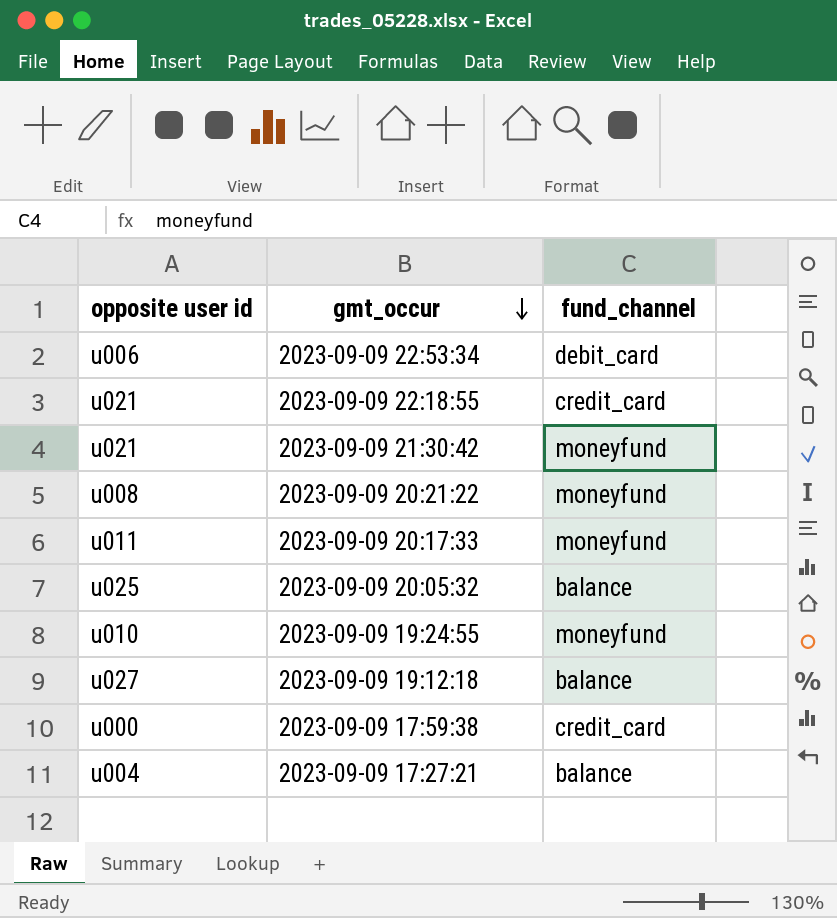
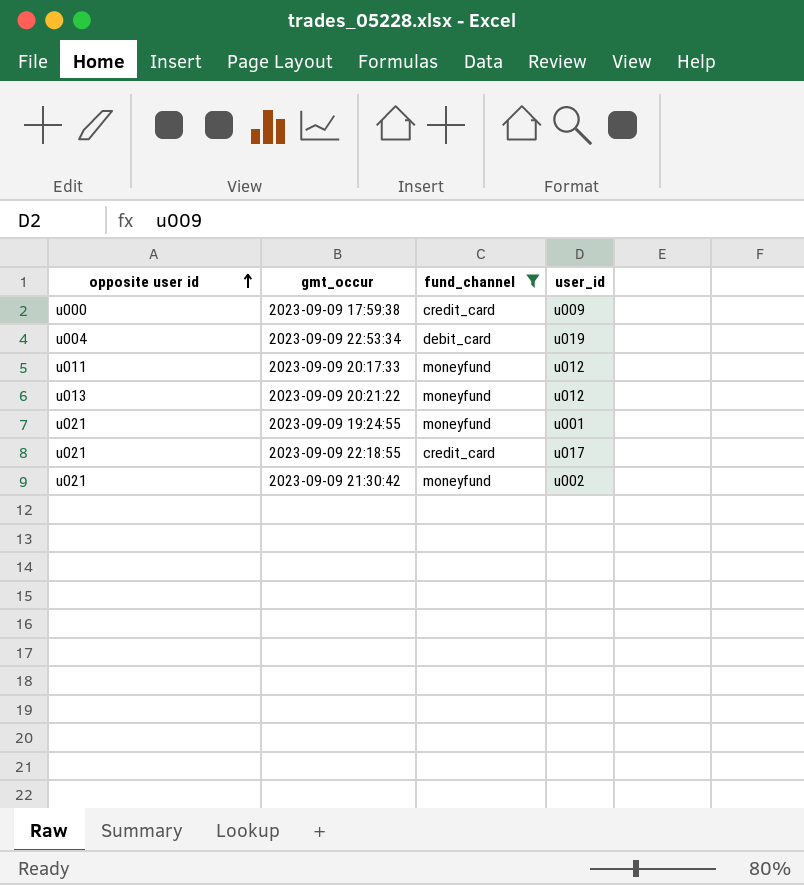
filter: none -> fund_channel != balance
row order: gmt_occur descending -> opposite user id ascending
column user_id | position: none -> 4
2023-09-09 22:53:34 | opposite user id: u006 -> u004
2023-09-09 20:21:22 | opposite user id: u008 -> u013
2023-09-09 19:24:55 | opposite user id: u010 -> u021

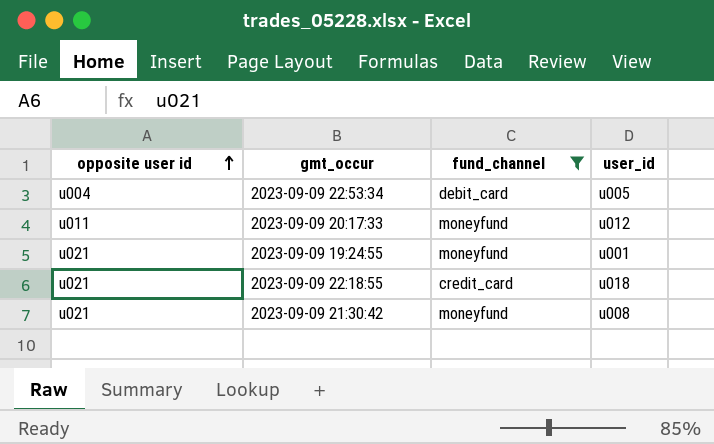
row 2023-09-09 17:59:38: u000 | credit_card | u009 -> none
row 2023-09-09 20:21:22: u013 | moneyfund | u012 -> none
2023-09-09 22:53:34 | user_id: u019 -> u005
2023-09-09 22:18:55 | user_id: u017 -> u018
2023-09-09 21:30:42 | user_id: u002 -> u008

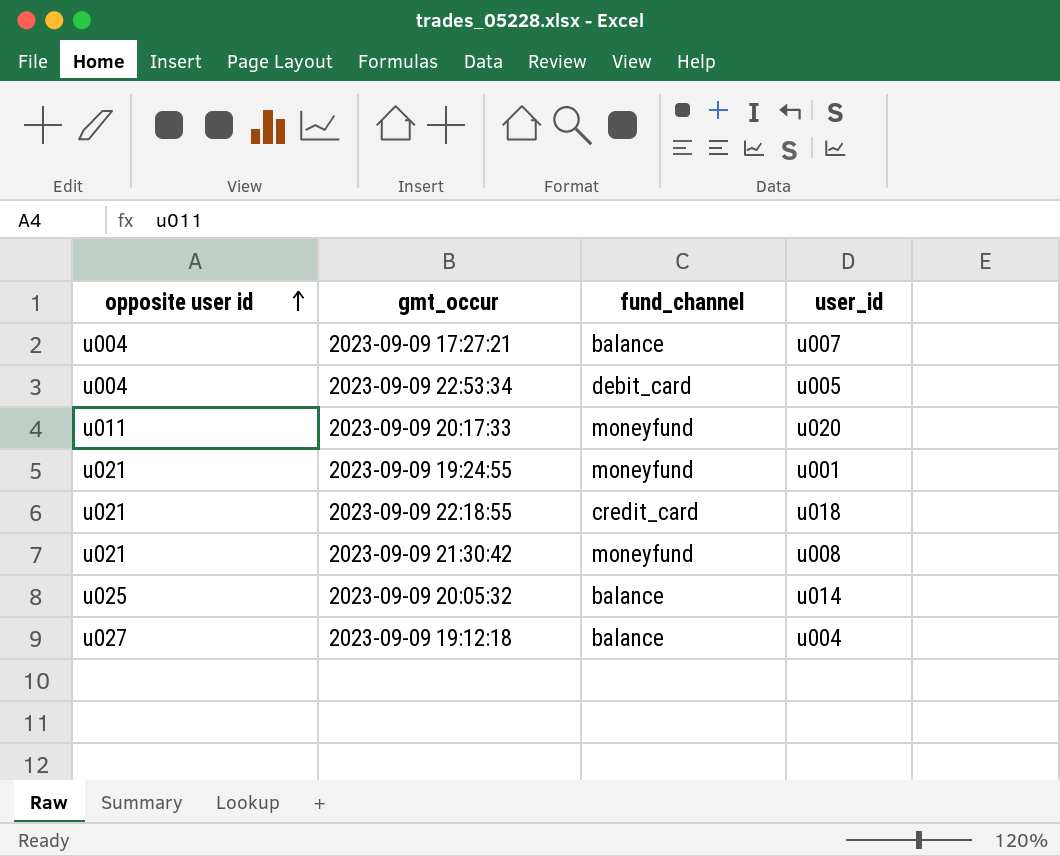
filter: fund_channel != balance -> none
2023-09-09 20:17:33 | user_id: u012 -> u020

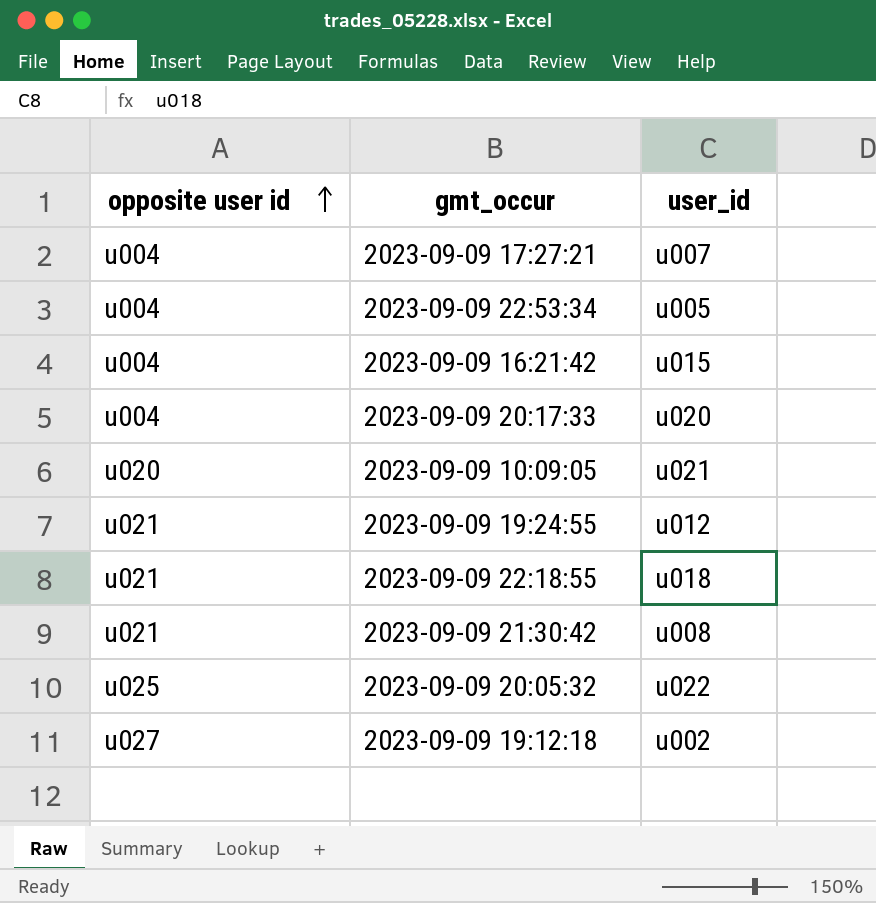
column fund_channel | position: 3 -> none
row 2023-09-09 16:21:42: none -> u004 | u015
2023-09-09 20:17:33 | opposite user id: u011 -> u004
row 2023-09-09 10:09:05: none -> u020 | u021
2023-09-09 19:24:55 | user_id: u001 -> u012
2023-09-09 20:05:32 | user_id: u014 -> u022
2023-09-09 19:12:18 | user_id: u004 -> u002

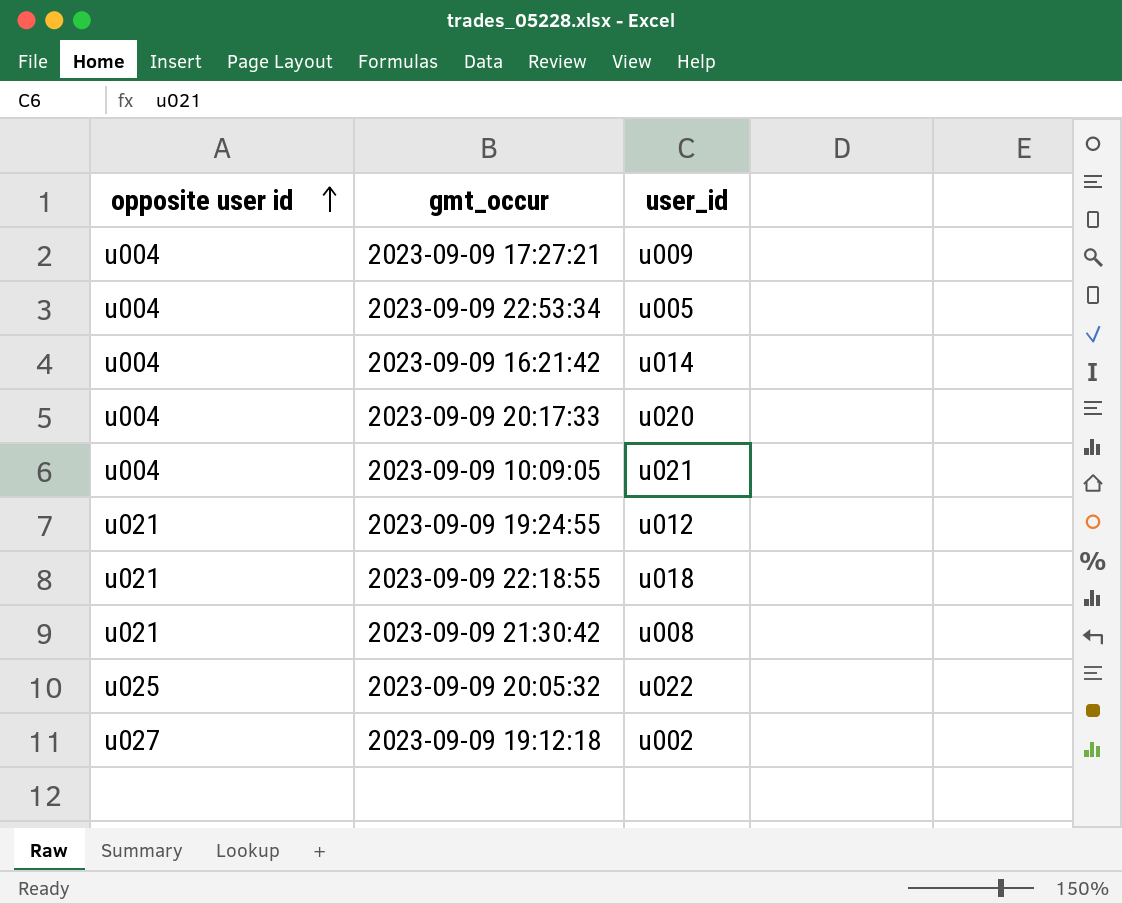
2023-09-09 17:27:21 | user_id: u007 -> u009
2023-09-09 16:21:42 | user_id: u015 -> u014
2023-09-09 10:09:05 | opposite user id: u020 -> u004

